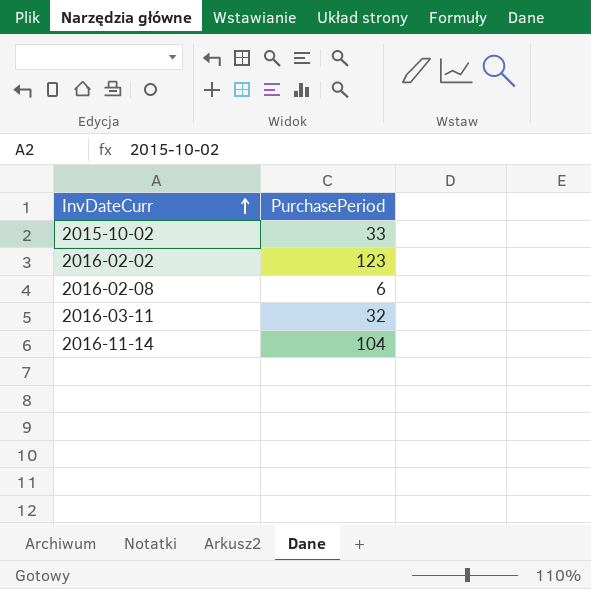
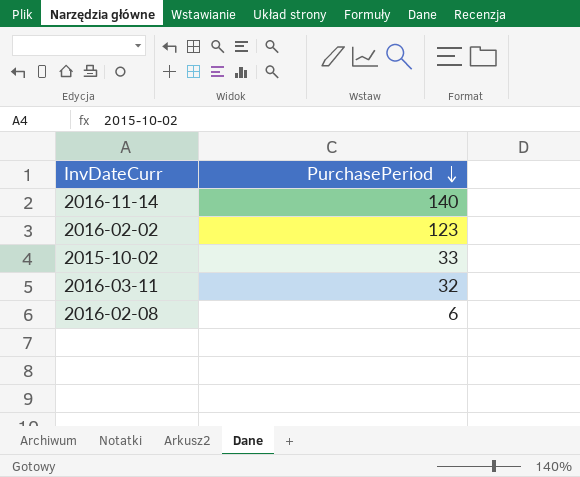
row order: InvDateCurr ascending -> PurchasePeriod descending
2016-11-14 | PurchasePeriod: 104 -> 140

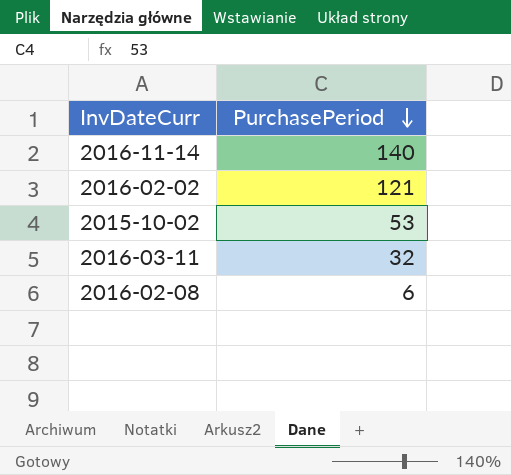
2016-02-02 | PurchasePeriod: 123 -> 121
2015-10-02 | PurchasePeriod: 33 -> 53

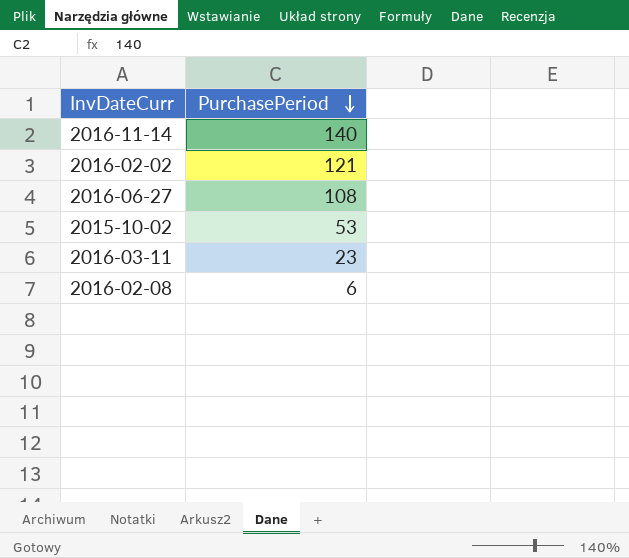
row 2016-06-27: none -> 108
2016-03-11 | PurchasePeriod: 32 -> 23

